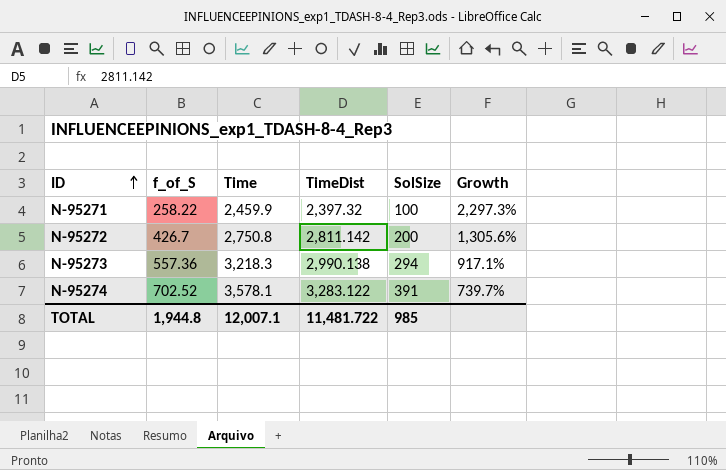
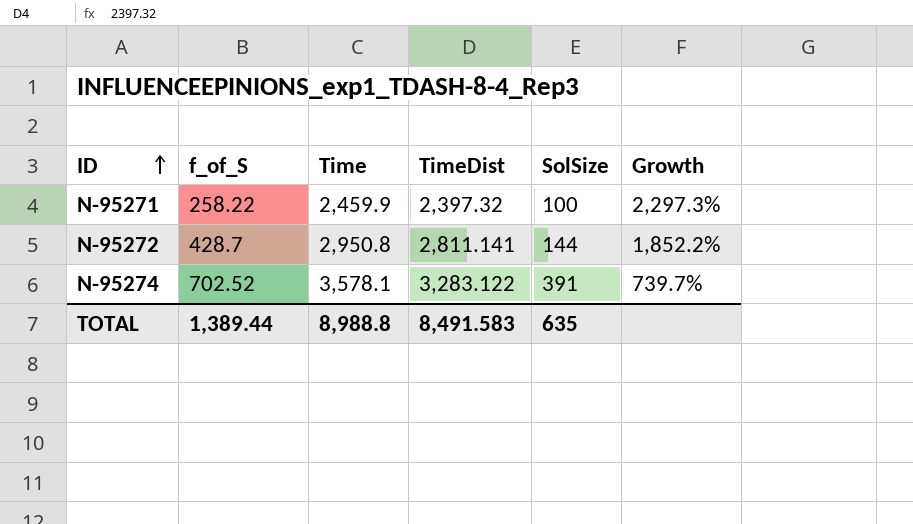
row N-95273: 557.36 | 3,218.3 | 2,990.138 | 294 | 917.1% -> none
N-95272 | f_of_S: 426.7 -> 428.7
N-95272 | Time: 2,750.8 -> 2,950.8
N-95272 | TimeDist: 2,811.142 -> 2,811.141
N-95272 | SolSize: 200 -> 144
N-95272 | Growth: 1,305.6% -> 1,852.2%
TOTAL | f_of_S: 1,944.8 -> 1,389.44
TOTAL | Time: 12,007.1 -> 8,988.8
TOTAL | TimeDist: 11,481.722 -> 8,491.583
TOTAL | SolSize: 985 -> 635

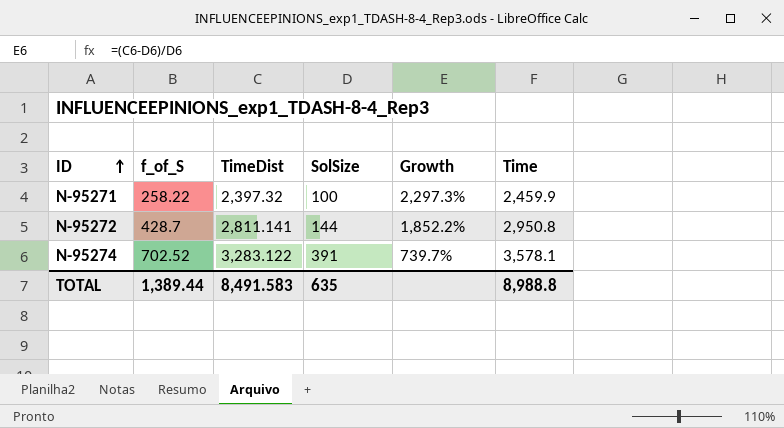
column Time | position: 3 -> 6

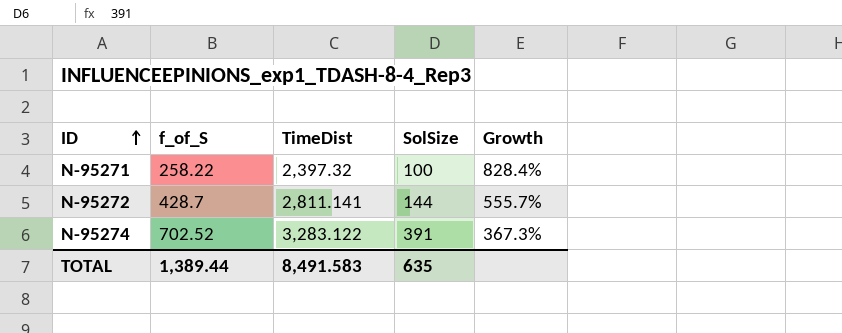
column Time | position: 6 -> none
column Growth | formula: ([TimeDist] - [SolSize]) / [SolSize] -> ([TimeDist] - [f_of_S]) / [f_of_S]

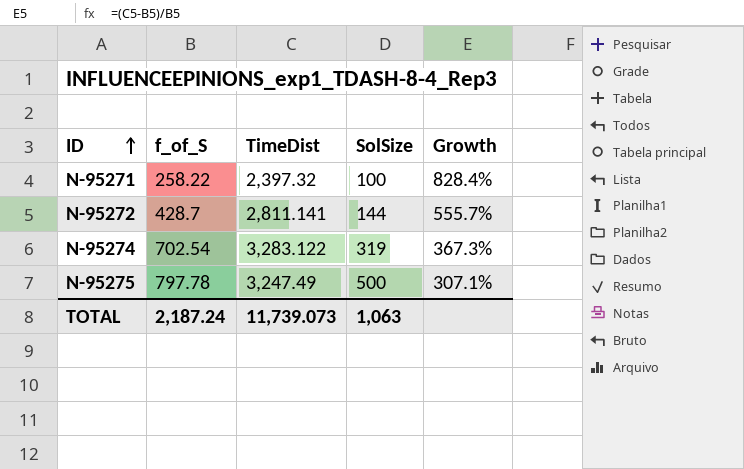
N-95274 | f_of_S: 702.52 -> 702.54
N-95274 | SolSize: 391 -> 319
row N-95275: none -> 797.78 | 3,247.49 | 500 | 307.1%
TOTAL | f_of_S: 1,389.44 -> 2,187.24
TOTAL | TimeDist: 8,491.583 -> 11,739.073
TOTAL | SolSize: 635 -> 1,063

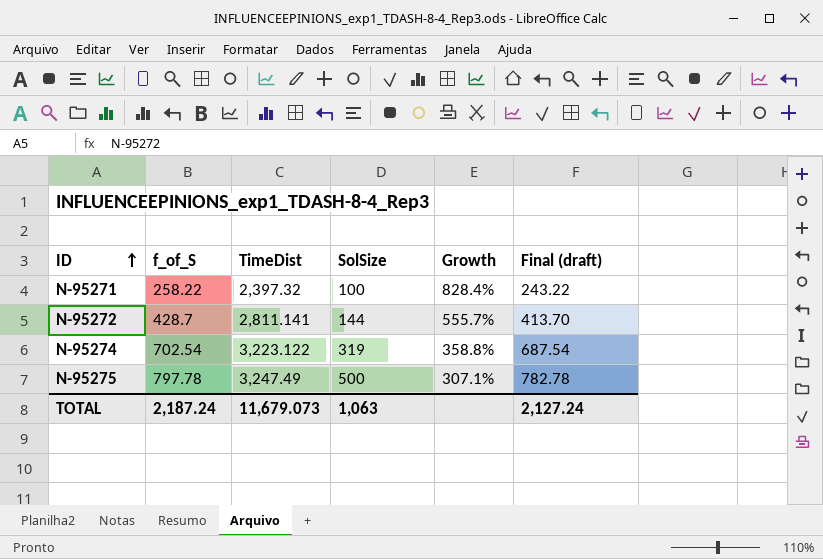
column Final (draft) | formula: none -> [f_of_S] - 15
N-95274 | TimeDist: 3,283.122 -> 3,223.122
N-95274 | Growth: 367.3% -> 358.8%
TOTAL | TimeDist: 11,739.073 -> 11,679.073

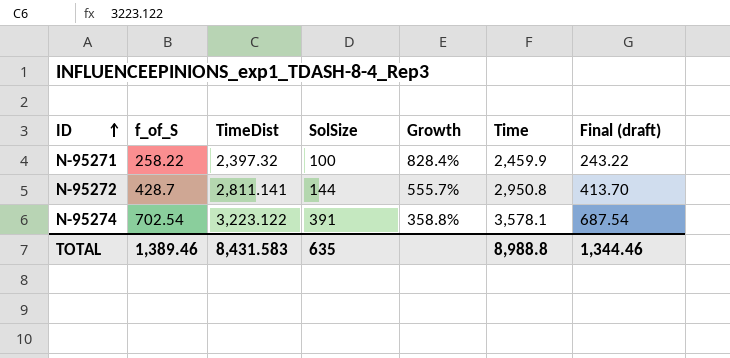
column Time | position: none -> 6
row N-95275: 797.78 | 3,247.49 | 500 | 307.1% | 782.78 -> none
N-95274 | SolSize: 319 -> 391
TOTAL | f_of_S: 2,187.24 -> 1,389.46
TOTAL | TimeDist: 11,679.073 -> 8,431.583
TOTAL | SolSize: 1,063 -> 635
TOTAL | Final (draft): 2,127.24 -> 1,344.46

